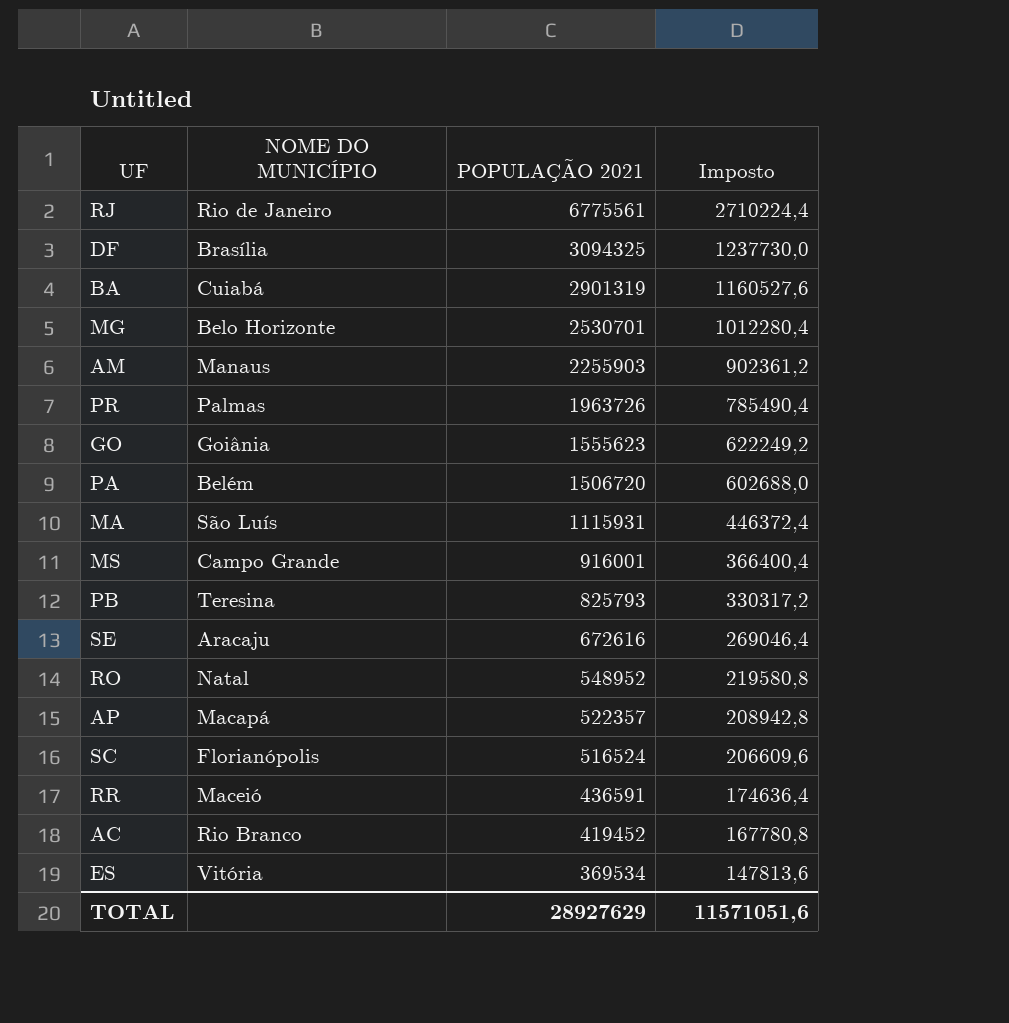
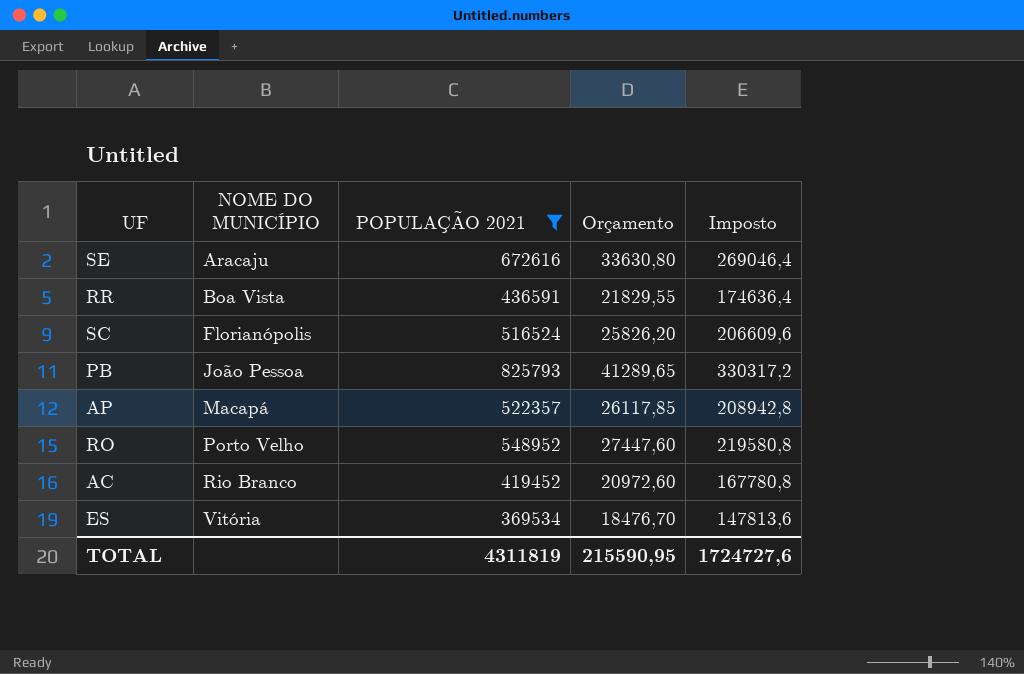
filter: none -> POPULAÇÃO 2021 <= 825793
row order: POPULAÇÃO 2021 descending -> NOME DO MUNICÍPIO ascending
column Orçamento | formula: none -> [POPULAÇÃO 2021] * 0,05
RR | NOME DO MUNICÍPIO: Maceió -> Boa Vista
PB | NOME DO MUNICÍPIO: Teresina -> João Pessoa
RO | NOME DO MUNICÍPIO: Natal -> Porto Velho
TOTAL | POPULAÇÃO 2021: 28927629 -> 4311819
TOTAL | Imposto: 11571051,6 -> 1724727,6

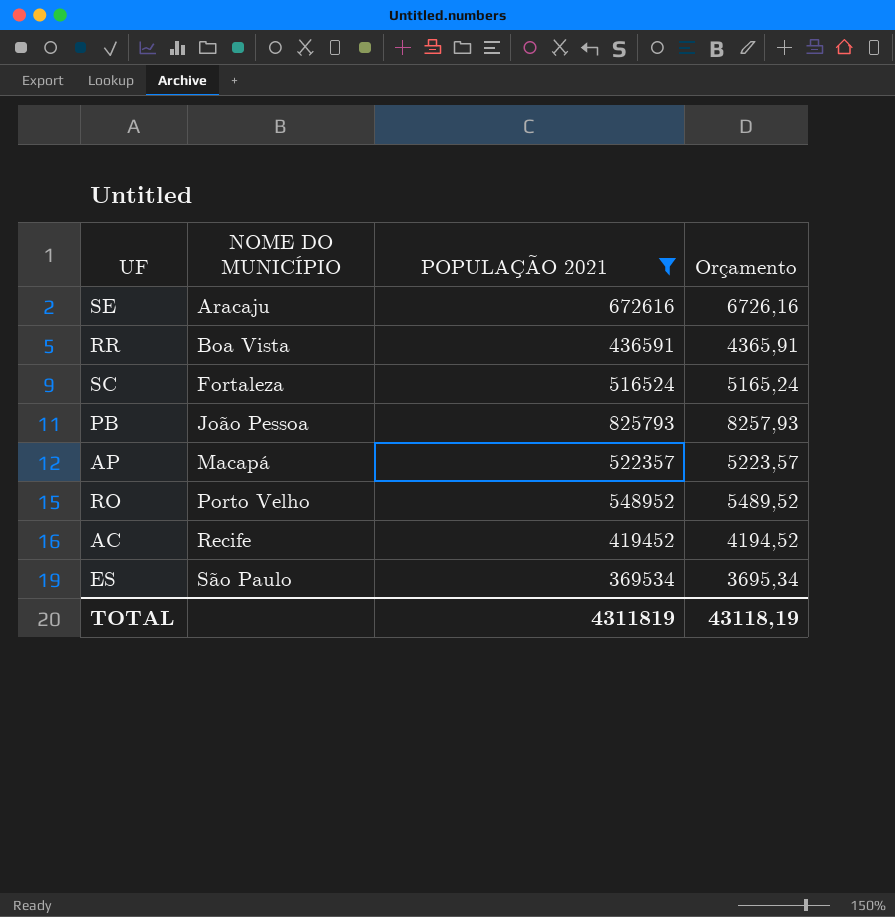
column Imposto | formula: [POPULAÇÃO 2021] * 0,4 -> none
column Orçamento | formula: [POPULAÇÃO 2021] * 0,05 -> [POPULAÇÃO 2021] * 0,01
SC | NOME DO MUNICÍPIO: Florianópolis -> Fortaleza
AC | NOME DO MUNICÍPIO: Rio Branco -> Recife
ES | NOME DO MUNICÍPIO: Vitória -> São Paulo
TOTAL | Orçamento: 215590,95 -> 43118,19

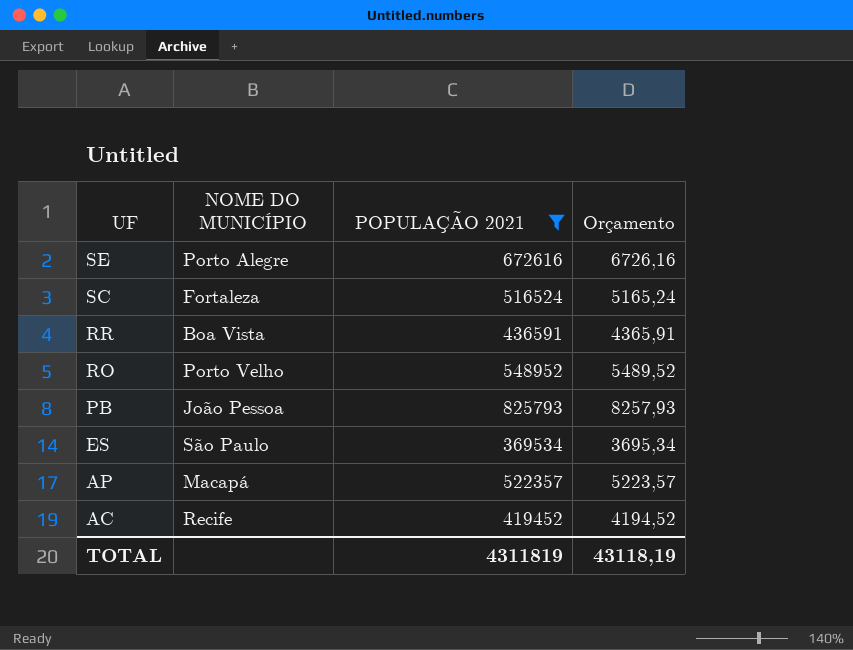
row order: NOME DO MUNICÍPIO ascending -> UF descending
SE | NOME DO MUNICÍPIO: Aracaju -> Porto Alegre

